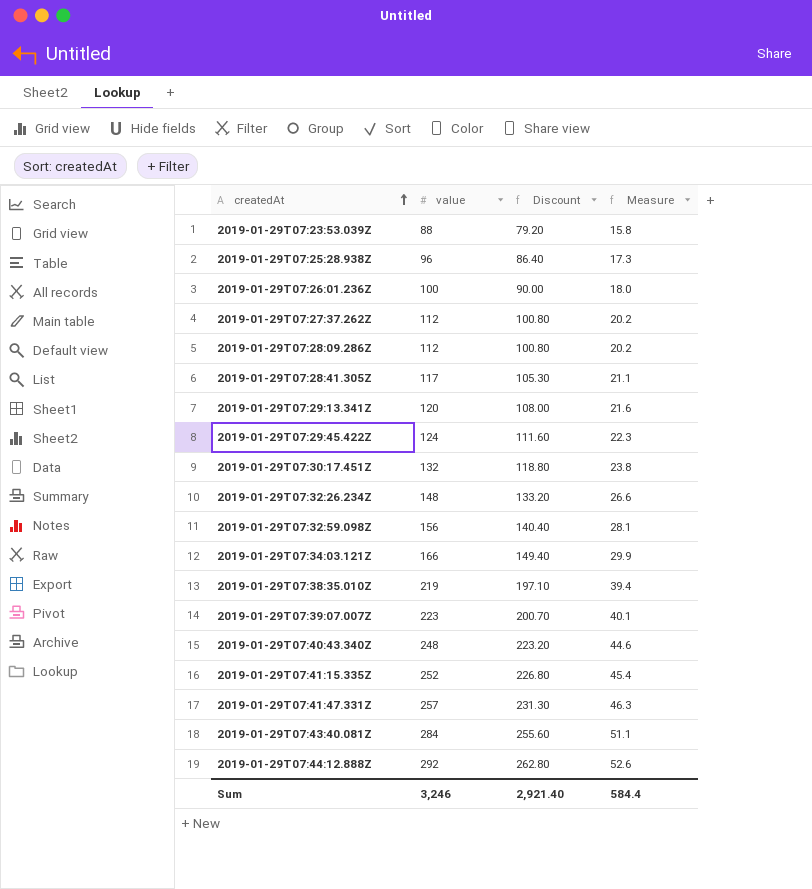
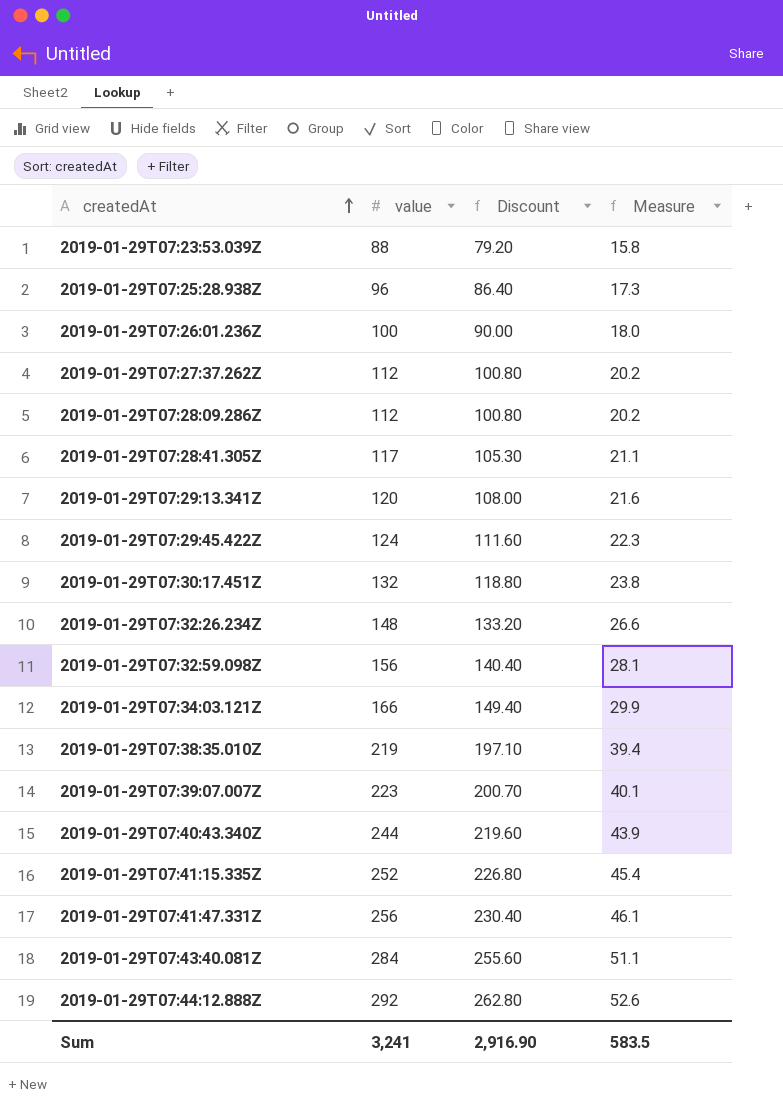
2019-01-29T07:40:43.340Z | value: 248 -> 244
2019-01-29T07:40:43.340Z | Discount: 223.20 -> 219.60
2019-01-29T07:40:43.340Z | Measure: 44.6 -> 43.9
2019-01-29T07:41:47.331Z | value: 257 -> 256
2019-01-29T07:41:47.331Z | Discount: 231.30 -> 230.40
2019-01-29T07:41:47.331Z | Measure: 46.3 -> 46.1
Sum | value: 3,246 -> 3,241
Sum | Discount: 2,921.40 -> 2,916.90
Sum | Measure: 584.4 -> 583.5

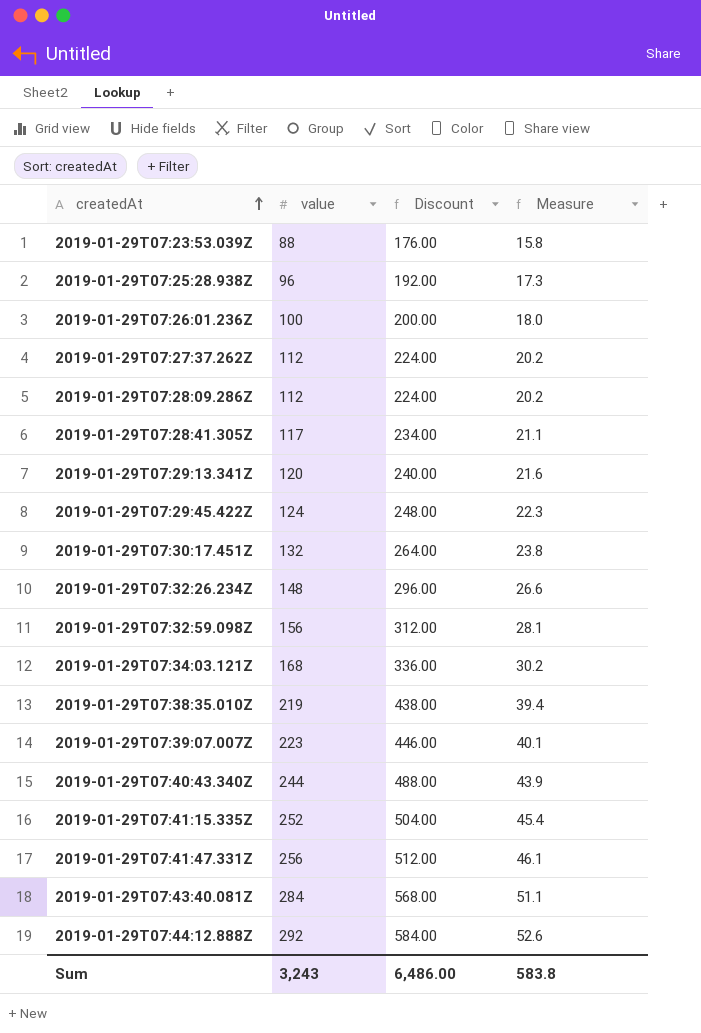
column Discount | formula: [value] * 0.9 -> [value] * 2
2019-01-29T07:34:03.121Z | value: 166 -> 168
2019-01-29T07:34:03.121Z | Measure: 29.9 -> 30.2
Sum | value: 3,241 -> 3,243
Sum | Discount: 2,916.90 -> 6,486.00
Sum | Measure: 583.5 -> 583.8

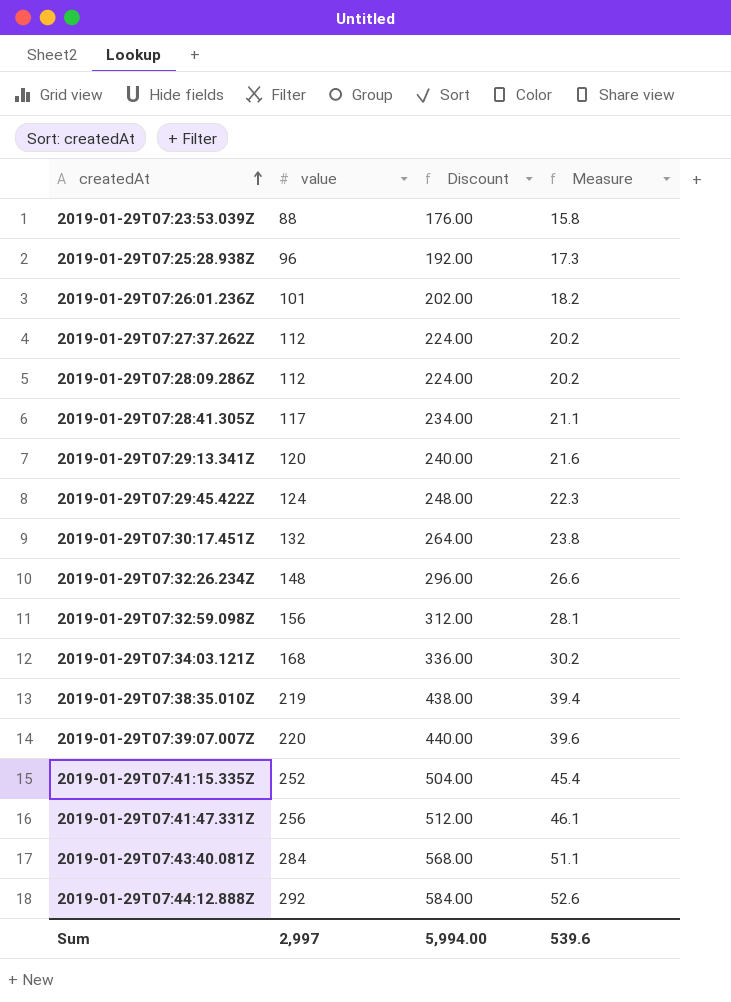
row 2019-01-29T07:40:43.340Z: 244 | 488.00 | 43.9 -> none
2019-01-29T07:26:01.236Z | value: 100 -> 101
2019-01-29T07:26:01.236Z | Discount: 200.00 -> 202.00
2019-01-29T07:26:01.236Z | Measure: 18.0 -> 18.2
2019-01-29T07:39:07.007Z | value: 223 -> 220
2019-01-29T07:39:07.007Z | Discount: 446.00 -> 440.00
2019-01-29T07:39:07.007Z | Measure: 40.1 -> 39.6
Sum | value: 3,243 -> 2,997
Sum | Discount: 6,486.00 -> 5,994.00
Sum | Measure: 583.8 -> 539.6

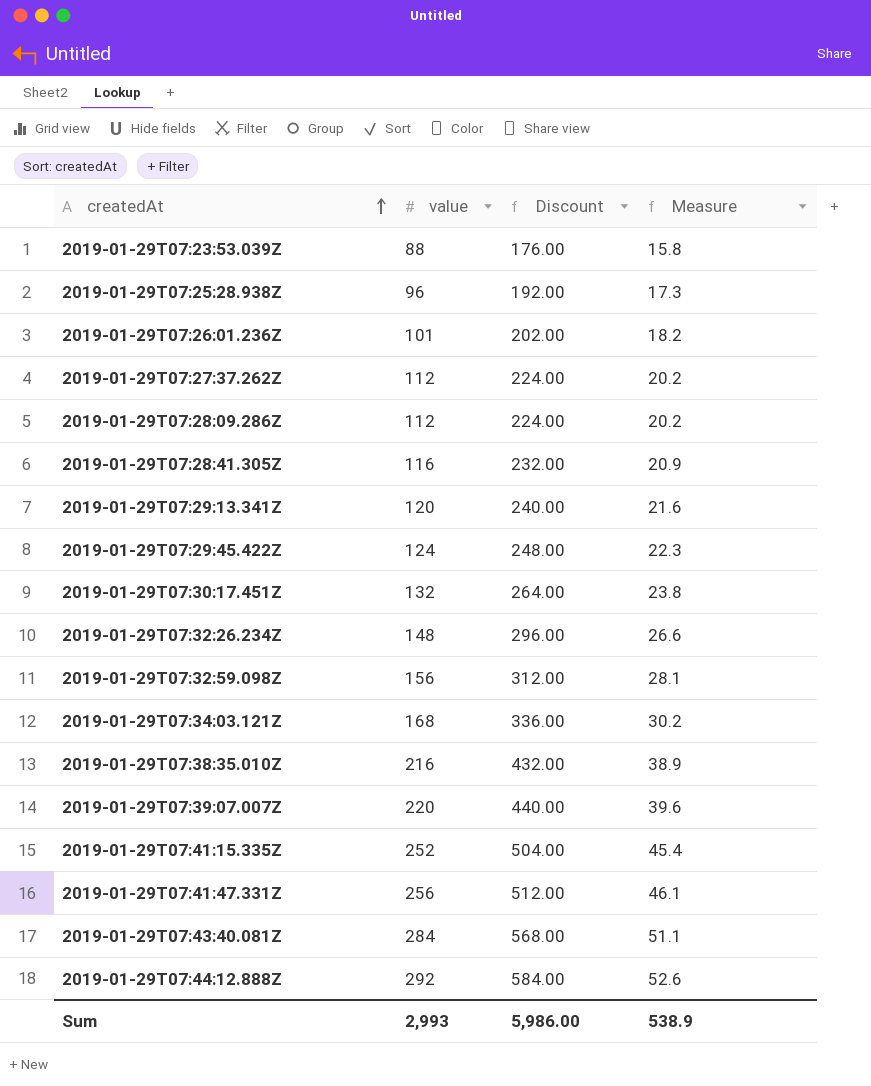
2019-01-29T07:28:41.305Z | value: 117 -> 116
2019-01-29T07:28:41.305Z | Discount: 234.00 -> 232.00
2019-01-29T07:28:41.305Z | Measure: 21.1 -> 20.9
2019-01-29T07:38:35.010Z | value: 219 -> 216
2019-01-29T07:38:35.010Z | Discount: 438.00 -> 432.00
2019-01-29T07:38:35.010Z | Measure: 39.4 -> 38.9
Sum | value: 2,997 -> 2,993
Sum | Discount: 5,994.00 -> 5,986.00
Sum | Measure: 539.6 -> 538.9

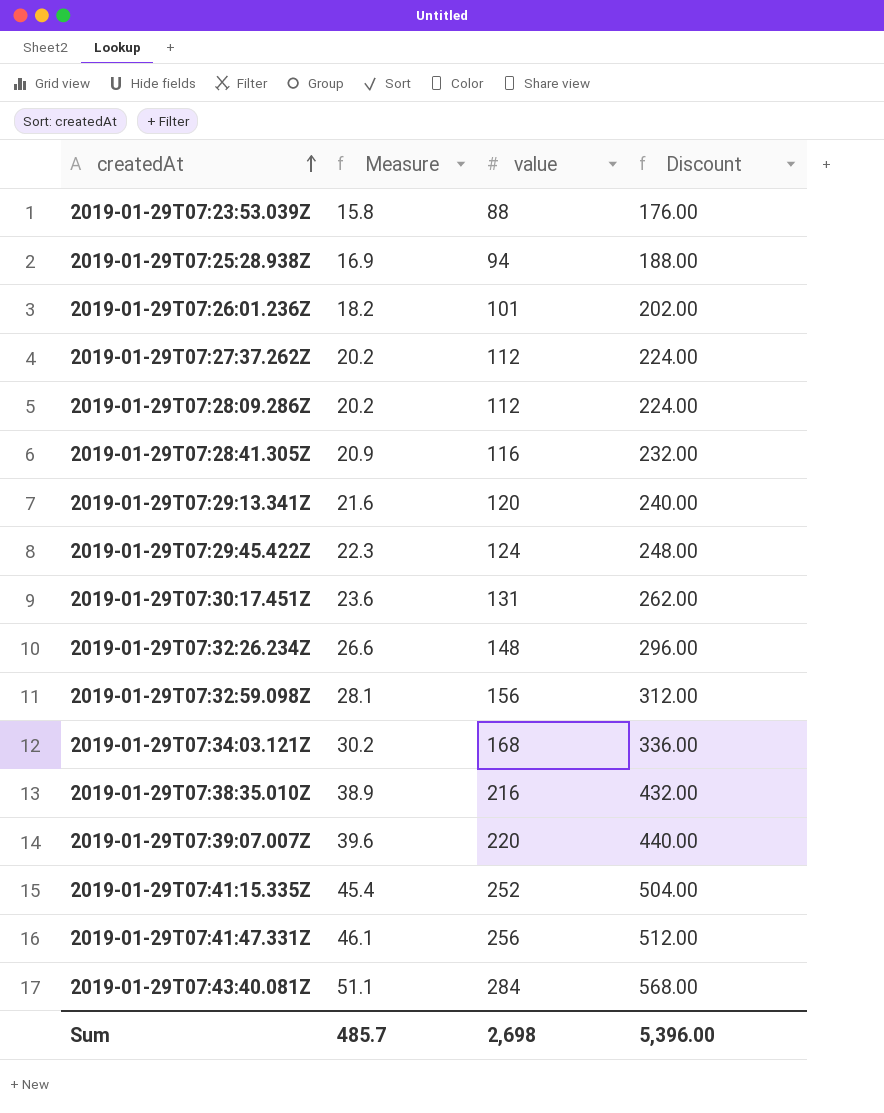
column Measure | position: 4 -> 2
row 2019-01-29T07:44:12.888Z: 292 | 584.00 | 52.6 -> none
2019-01-29T07:25:28.938Z | Measure: 17.3 -> 16.9
2019-01-29T07:25:28.938Z | value: 96 -> 94
2019-01-29T07:25:28.938Z | Discount: 192.00 -> 188.00
2019-01-29T07:30:17.451Z | Measure: 23.8 -> 23.6
2019-01-29T07:30:17.451Z | value: 132 -> 131
2019-01-29T07:30:17.451Z | Discount: 264.00 -> 262.00
Sum | Measure: 538.9 -> 485.7
Sum | value: 2,993 -> 2,698
Sum | Discount: 5,986.00 -> 5,396.00

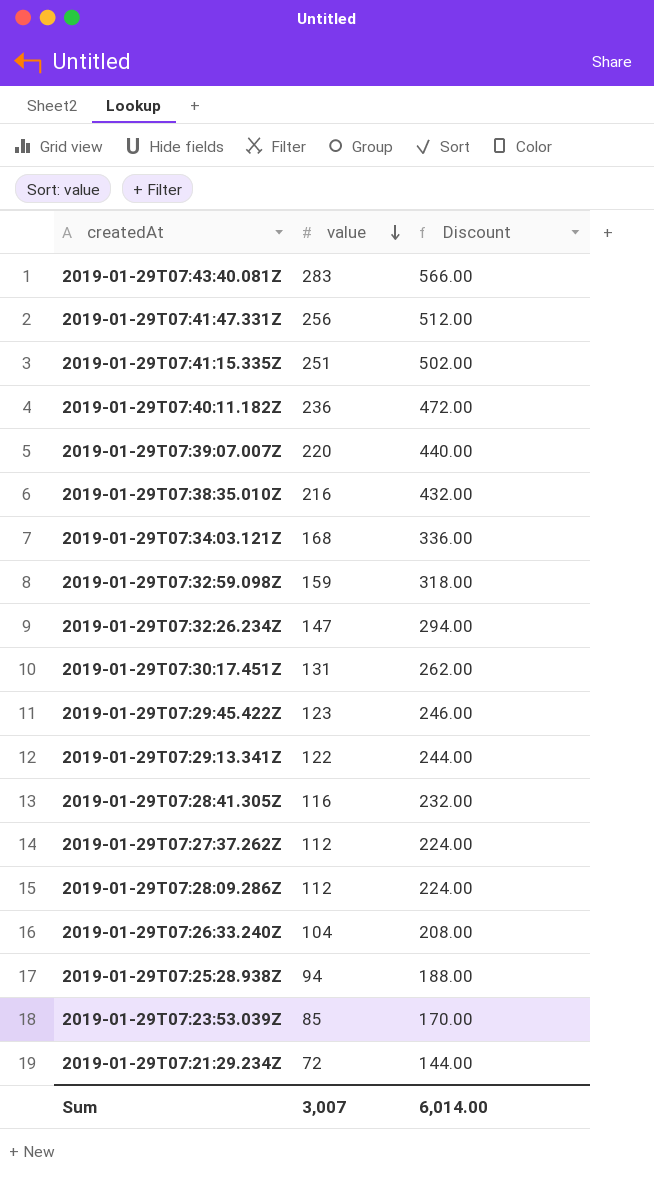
row order: createdAt ascending -> value descending
column Measure | formula: [value] * 0.18 -> none
row 2019-01-29T07:26:01.236Z: 18.2 | 101 | 202.00 -> none
2019-01-29T07:43:40.081Z | value: 284 -> 283
2019-01-29T07:43:40.081Z | Discount: 568.00 -> 566.00
2019-01-29T07:41:15.335Z | value: 252 -> 251
2019-01-29T07:41:15.335Z | Discount: 504.00 -> 502.00
row 2019-01-29T07:40:11.182Z: none -> 236 | 472.00
2019-01-29T07:32:59.098Z | value: 156 -> 159
2019-01-29T07:32:59.098Z | Discount: 312.00 -> 318.00
2019-01-29T07:32:26.234Z | value: 148 -> 147
2019-01-29T07:32:26.234Z | Discount: 296.00 -> 294.00
2019-01-29T07:29:45.422Z | value: 124 -> 123
2019-01-29T07:29:45.422Z | Discount: 248.00 -> 246.00
2019-01-29T07:29:13.341Z | value: 120 -> 122
2019-01-29T07:29:13.341Z | Discount: 240.00 -> 244.00
row 2019-01-29T07:26:33.240Z: none -> 104 | 208.00
2019-01-29T07:23:53.039Z | value: 88 -> 85
2019-01-29T07:23:53.039Z | Discount: 176.00 -> 170.00
row 2019-01-29T07:21:29.234Z: none -> 72 | 144.00
Sum | value: 2,698 -> 3,007
Sum | Discount: 5,396.00 -> 6,014.00

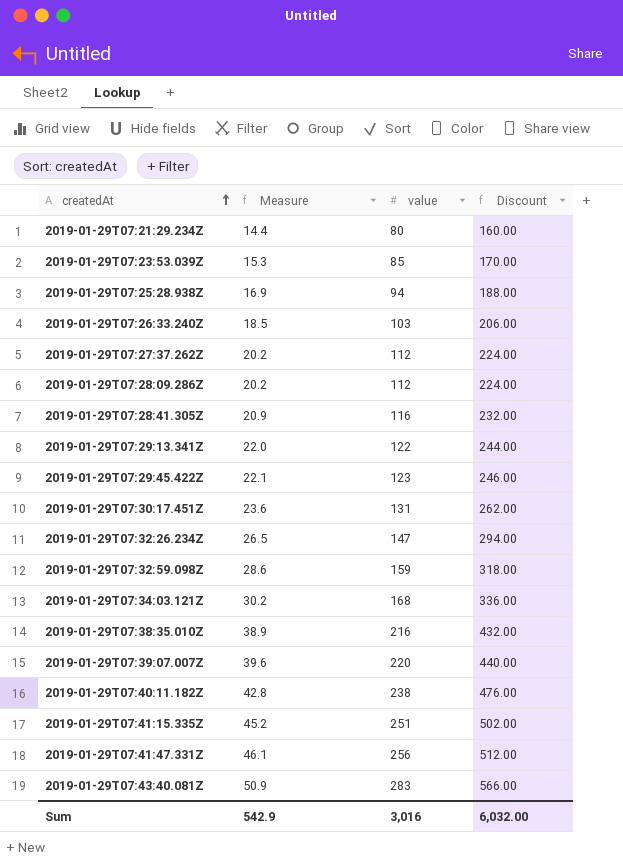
row order: value descending -> createdAt ascending
column Measure | formula: none -> [value] * 0.18
2019-01-29T07:21:29.234Z | value: 72 -> 80
2019-01-29T07:21:29.234Z | Discount: 144.00 -> 160.00
2019-01-29T07:26:33.240Z | value: 104 -> 103
2019-01-29T07:26:33.240Z | Discount: 208.00 -> 206.00
2019-01-29T07:40:11.182Z | value: 236 -> 238
2019-01-29T07:40:11.182Z | Discount: 472.00 -> 476.00
Sum | value: 3,007 -> 3,016
Sum | Discount: 6,014.00 -> 6,032.00

